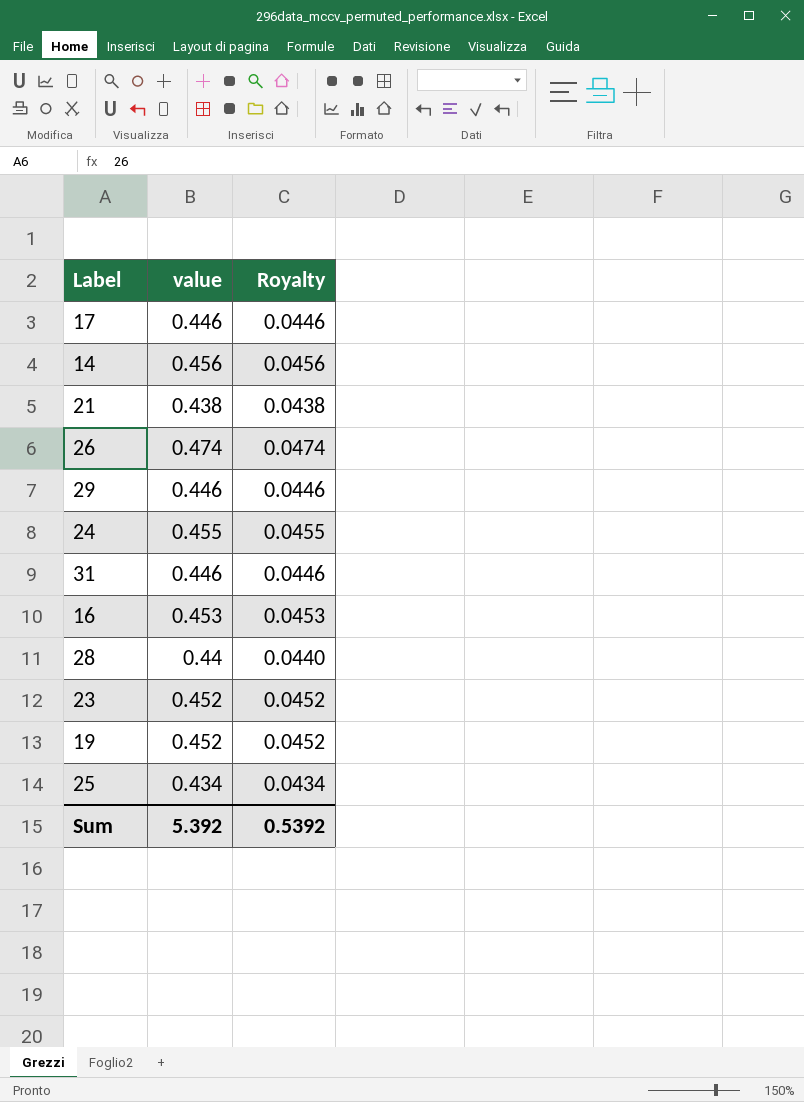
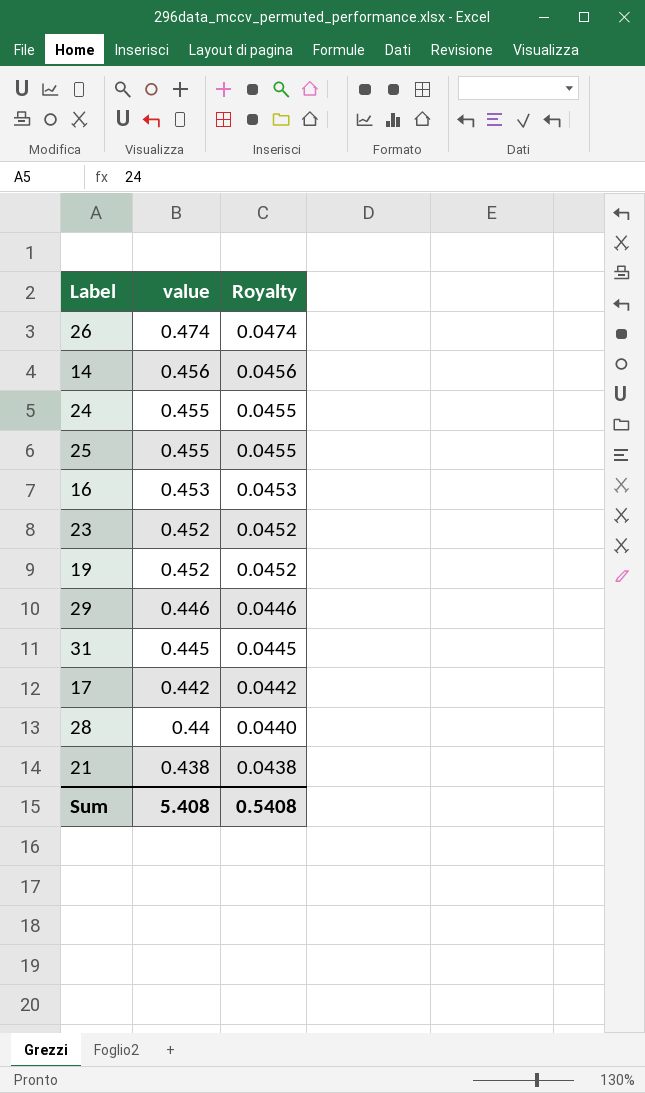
row order: none -> value descending
25 | value: 0.434 -> 0.455
25 | Royalty: 0.0434 -> 0.0455
31 | value: 0.446 -> 0.445
31 | Royalty: 0.0446 -> 0.0445
17 | value: 0.446 -> 0.442
17 | Royalty: 0.0446 -> 0.0442
Sum | value: 5.392 -> 5.408
Sum | Royalty: 0.5392 -> 0.5408

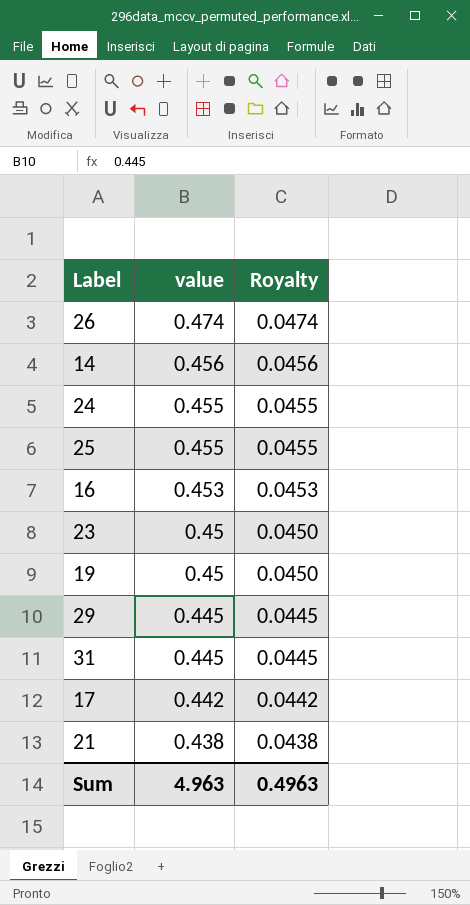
row 28: 0.44 | 0.0440 -> none
23 | value: 0.452 -> 0.45
23 | Royalty: 0.0452 -> 0.0450
19 | value: 0.452 -> 0.45
19 | Royalty: 0.0452 -> 0.0450
29 | value: 0.446 -> 0.445
29 | Royalty: 0.0446 -> 0.0445
Sum | value: 5.408 -> 4.963
Sum | Royalty: 0.5408 -> 0.4963

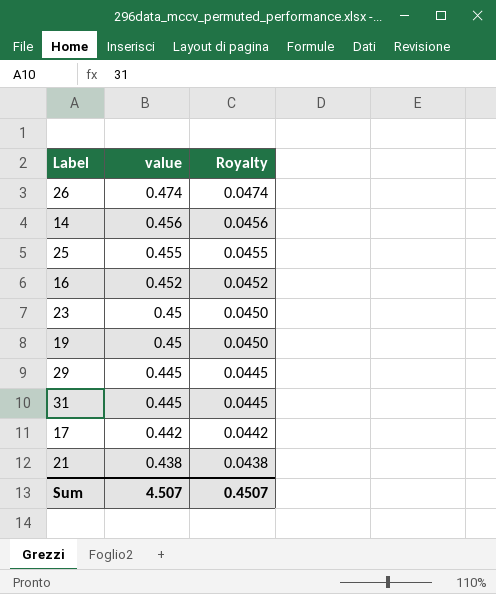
row 24: 0.455 | 0.0455 -> none
16 | value: 0.453 -> 0.452
16 | Royalty: 0.0453 -> 0.0452
Sum | value: 4.963 -> 4.507
Sum | Royalty: 0.4963 -> 0.4507

